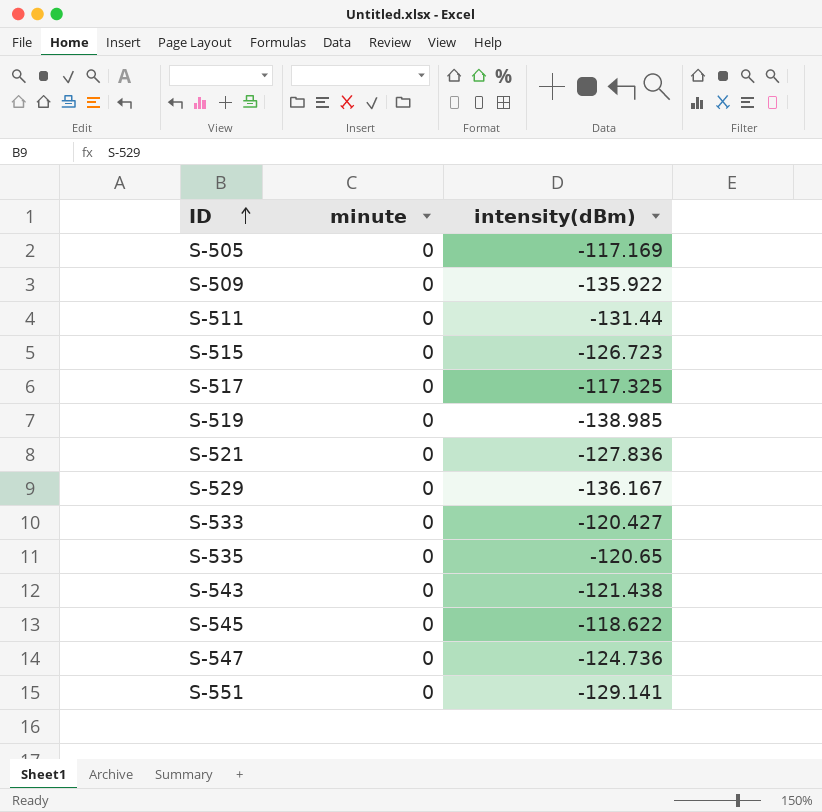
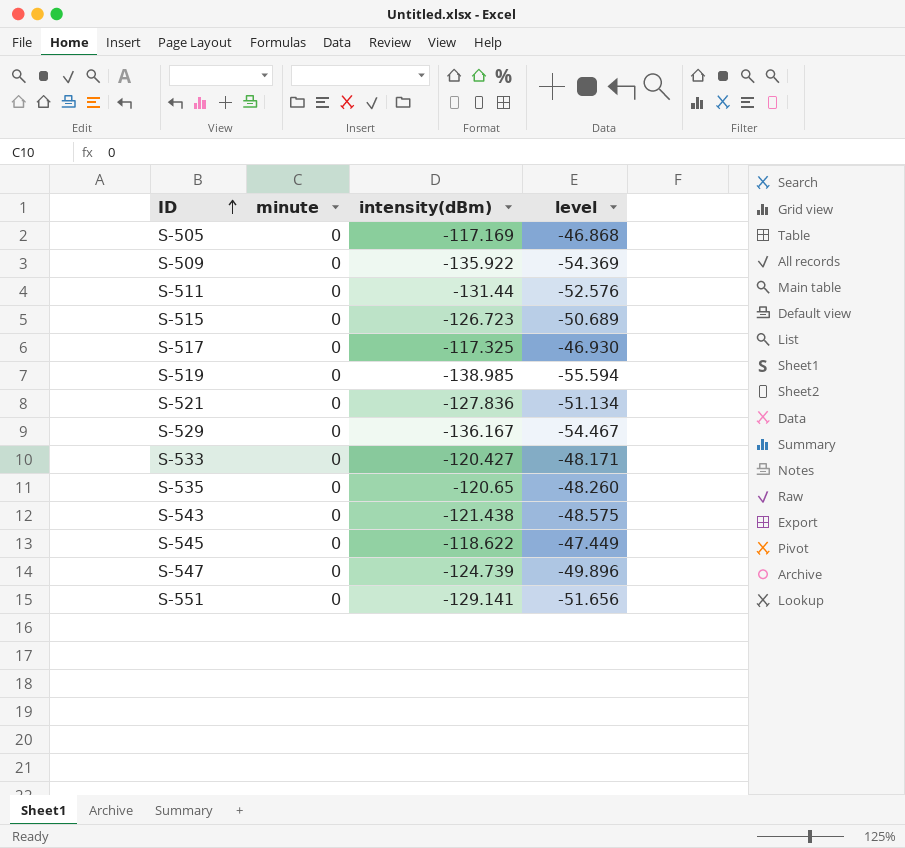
column level | formula: none -> [intensity(dBm)] * 0.4
S-547 | intensity(dBm): -124.736 -> -124.739

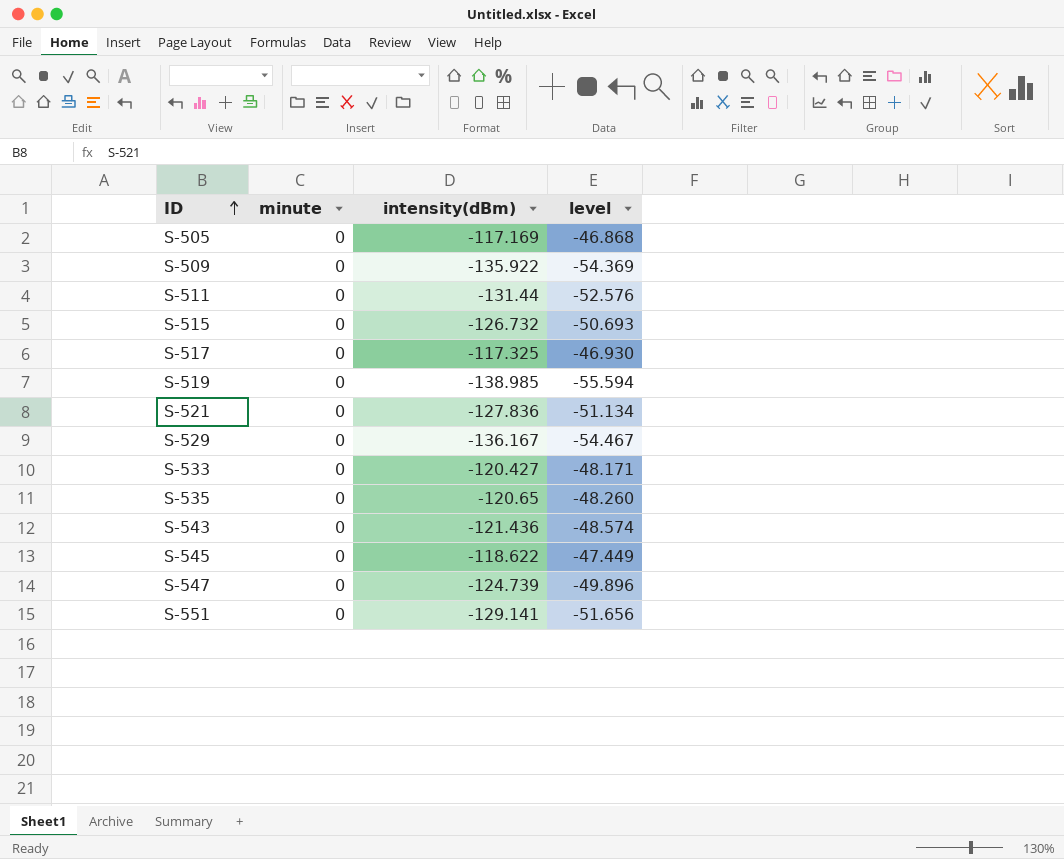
S-515 | intensity(dBm): -126.723 -> -126.732
S-515 | level: -50.689 -> -50.693
S-543 | intensity(dBm): -121.438 -> -121.436
S-543 | level: -48.575 -> -48.574

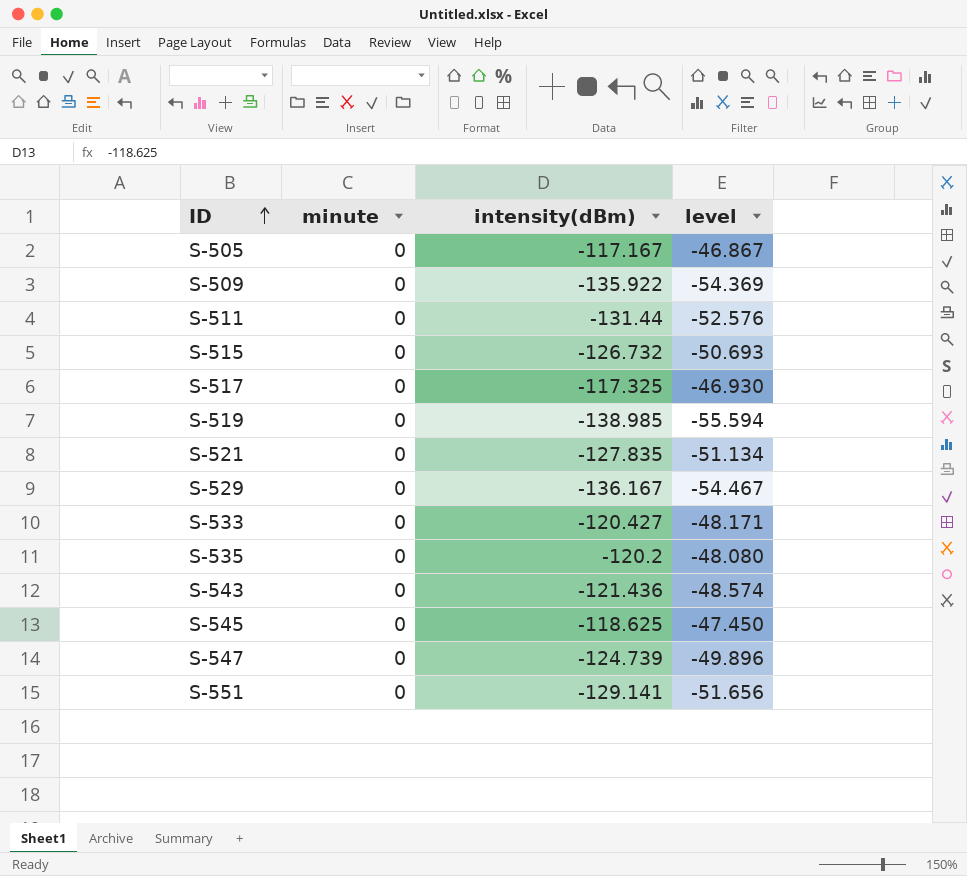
S-505 | intensity(dBm): -117.169 -> -117.167
S-505 | level: -46.868 -> -46.867
S-521 | intensity(dBm): -127.836 -> -127.835
S-535 | intensity(dBm): -120.65 -> -120.2
S-535 | level: -48.260 -> -48.080
S-545 | intensity(dBm): -118.622 -> -118.625
S-545 | level: -47.449 -> -47.450

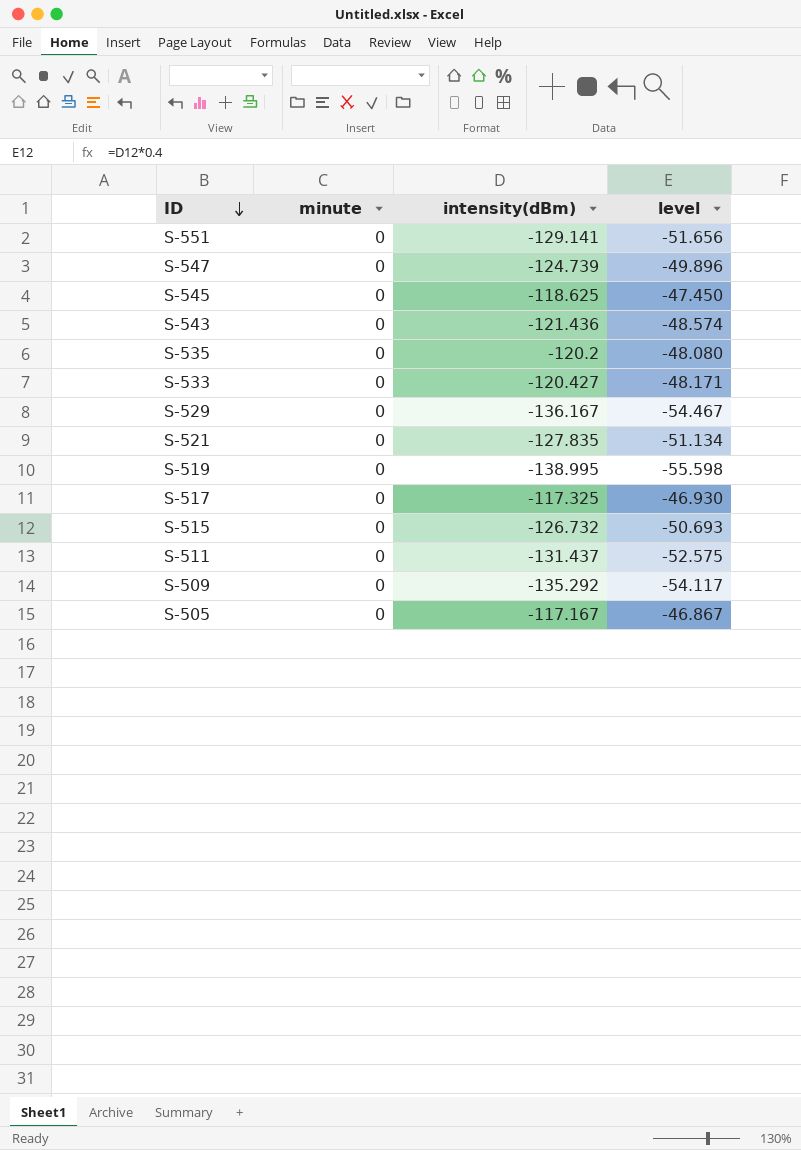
row order: ID ascending -> ID descending
S-519 | intensity(dBm): -138.985 -> -138.995
S-519 | level: -55.594 -> -55.598
S-511 | intensity(dBm): -131.44 -> -131.437
S-511 | level: -52.576 -> -52.575
S-509 | intensity(dBm): -135.922 -> -135.292
S-509 | level: -54.369 -> -54.117

